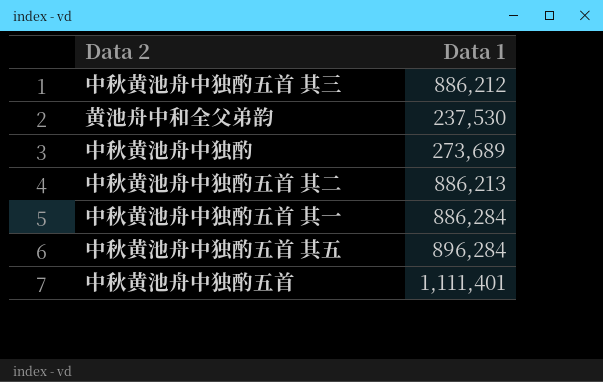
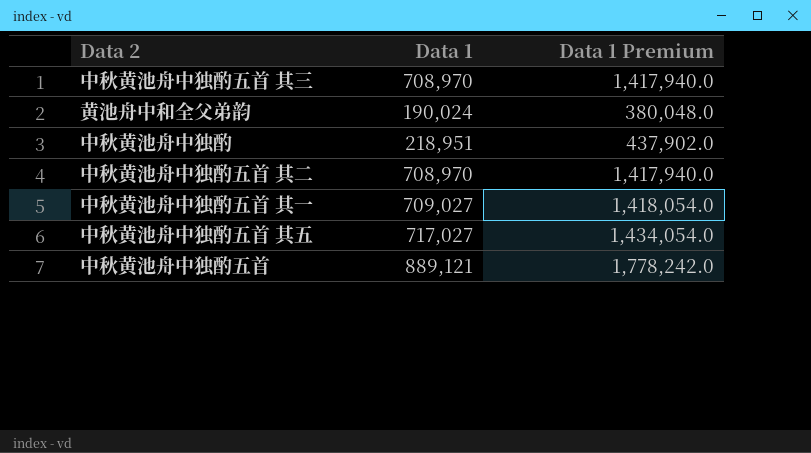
column Data 1 Premium | formula: none -> [Data 1] * 2
中秋黄池舟中独酌五首 其三 | Data 1: 886,212 -> 708,970
黄池舟中和全父弟韵 | Data 1: 237,530 -> 190,024
中秋黄池舟中独酌 | Data 1: 273,689 -> 218,951
中秋黄池舟中独酌五首 其二 | Data 1: 886,213 -> 708,970
中秋黄池舟中独酌五首 其一 | Data 1: 886,284 -> 709,027
中秋黄池舟中独酌五首 其五 | Data 1: 896,284 -> 717,027
中秋黄池舟中独酌五首 | Data 1: 1,111,401 -> 889,121

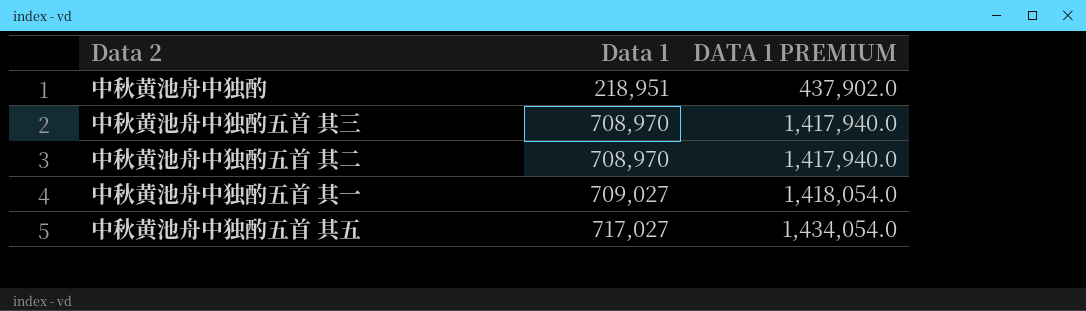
row order: none -> Data 1 ascending
column name: Data 1 Premium -> DATA 1 PREMIUM
row 黄池舟中和全父弟韵: 190,024 | 380,048.0 -> none
row 中秋黄池舟中独酌五首: 889,121 | 1,778,242.0 -> none

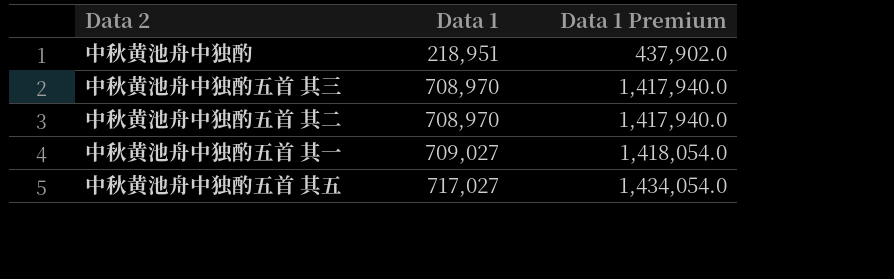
column name: DATA 1 PREMIUM -> Data 1 Premium

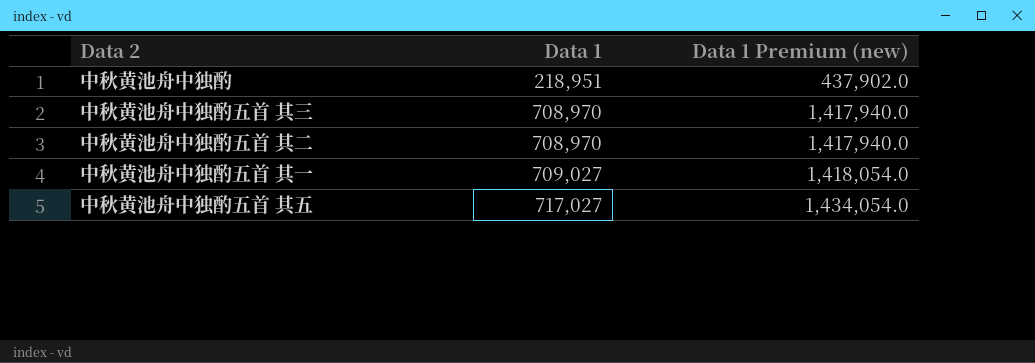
column name: Data 1 Premium -> Data 1 Premium (new)

